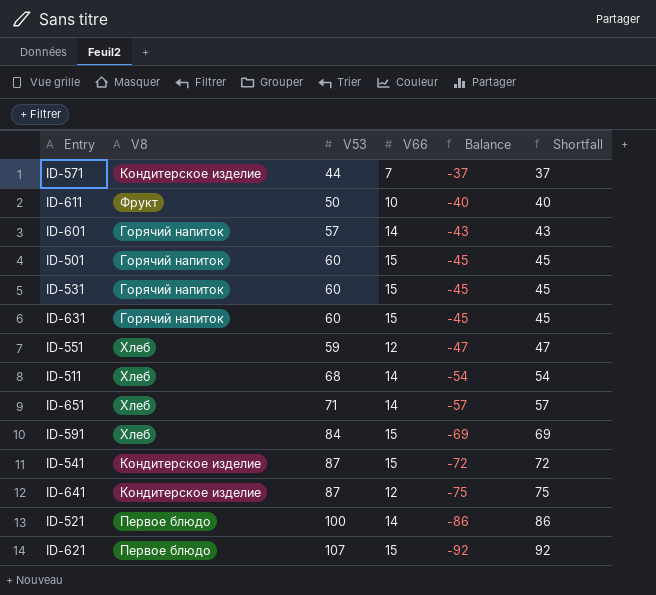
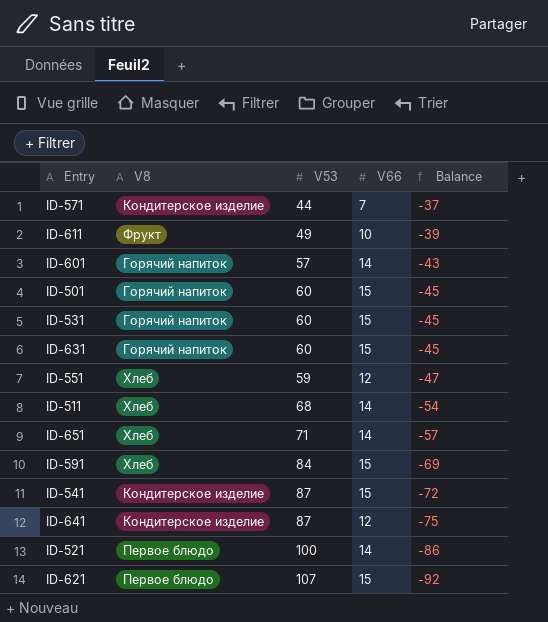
column Shortfall | formula: [V53] - [V66] -> none
ID-611 | V53: 50 -> 49
ID-611 | Balance: -40 -> -39

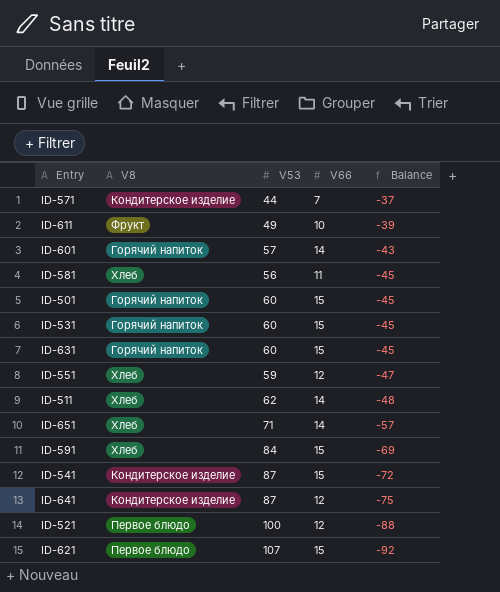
row ID-581: none -> Хлеб | 56 | 11 | -45
ID-511 | V53: 68 -> 62
ID-511 | Balance: -54 -> -48
ID-521 | V66: 14 -> 12
ID-521 | Balance: -86 -> -88

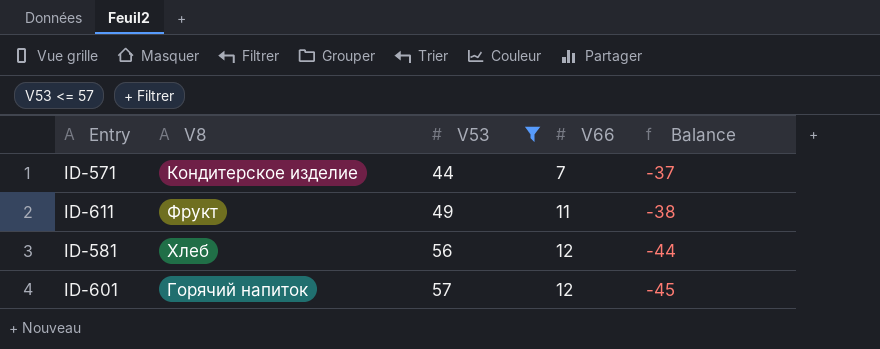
filter: none -> V53 <= 57
row order: Balance descending -> V53 ascending
ID-611 | V66: 10 -> 11
ID-611 | Balance: -39 -> -38
ID-581 | V66: 11 -> 12
ID-581 | Balance: -45 -> -44
ID-601 | V66: 14 -> 12
ID-601 | Balance: -43 -> -45

